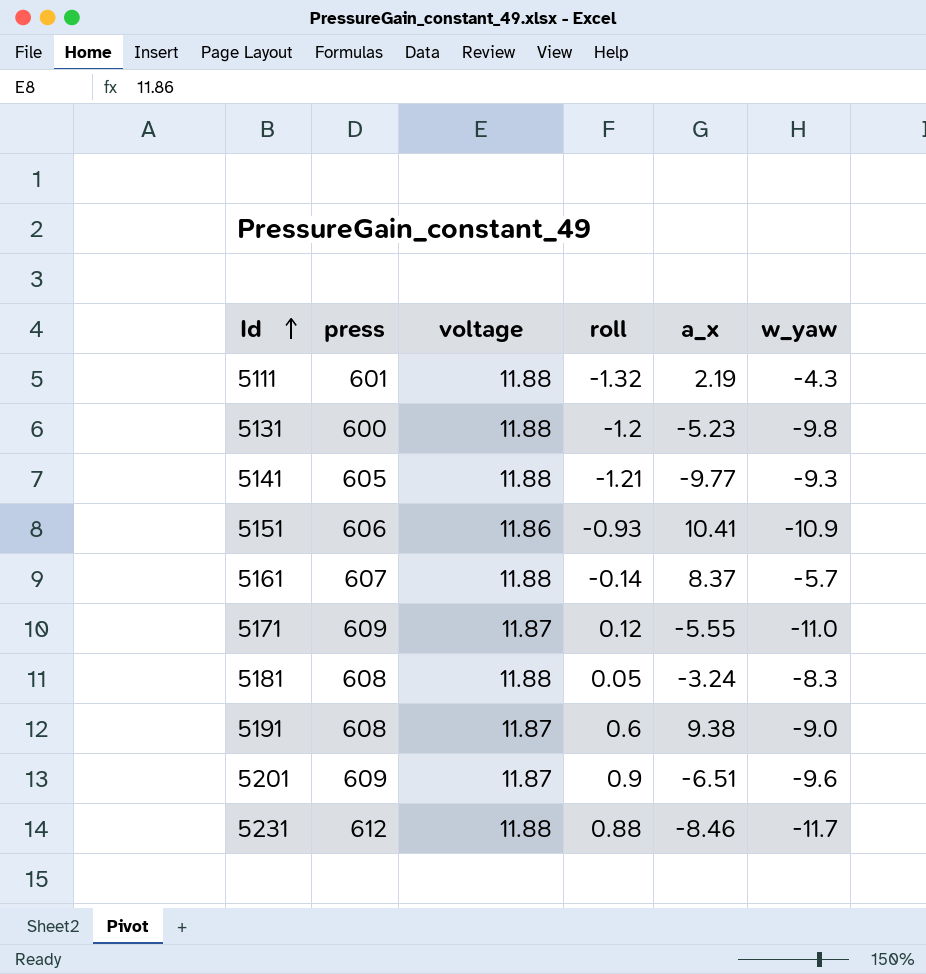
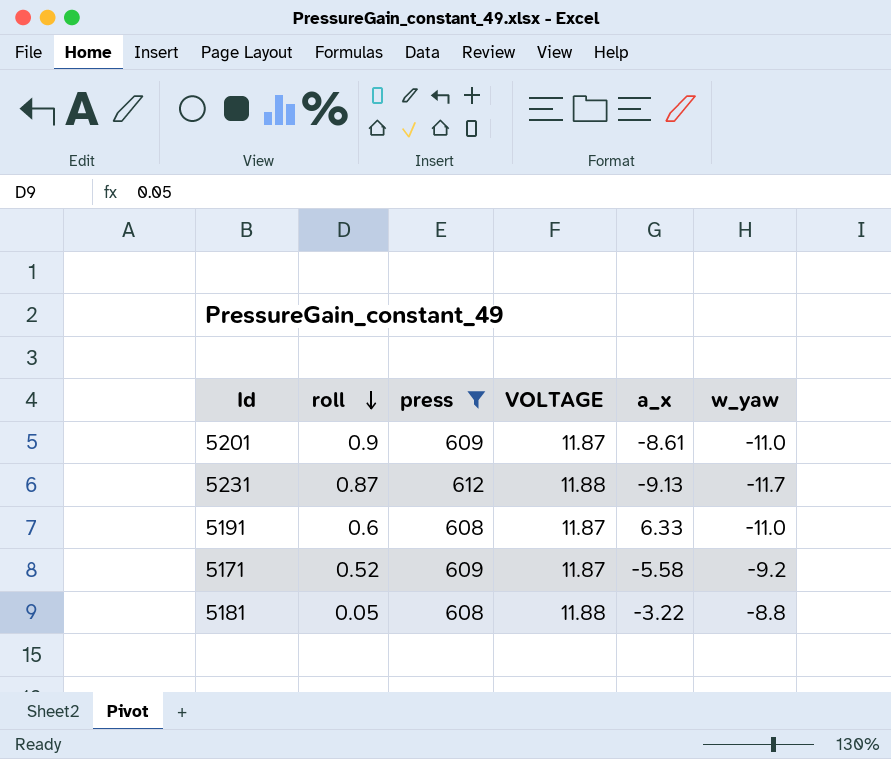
filter: none -> press >= 608
row order: Id ascending -> roll descending
column roll | position: 4 -> 2
column name: voltage -> VOLTAGE
5201 | a_x: -6.51 -> -8.61
5201 | w_yaw: -9.6 -> -11.0
5231 | roll: 0.88 -> 0.87
5231 | a_x: -8.46 -> -9.13
5191 | a_x: 9.38 -> 6.33
5191 | w_yaw: -9.0 -> -11.0
5171 | roll: 0.12 -> 0.52
5171 | a_x: -5.55 -> -5.58
5171 | w_yaw: -11.0 -> -9.2
5181 | a_x: -3.24 -> -3.22
5181 | w_yaw: -8.3 -> -8.8

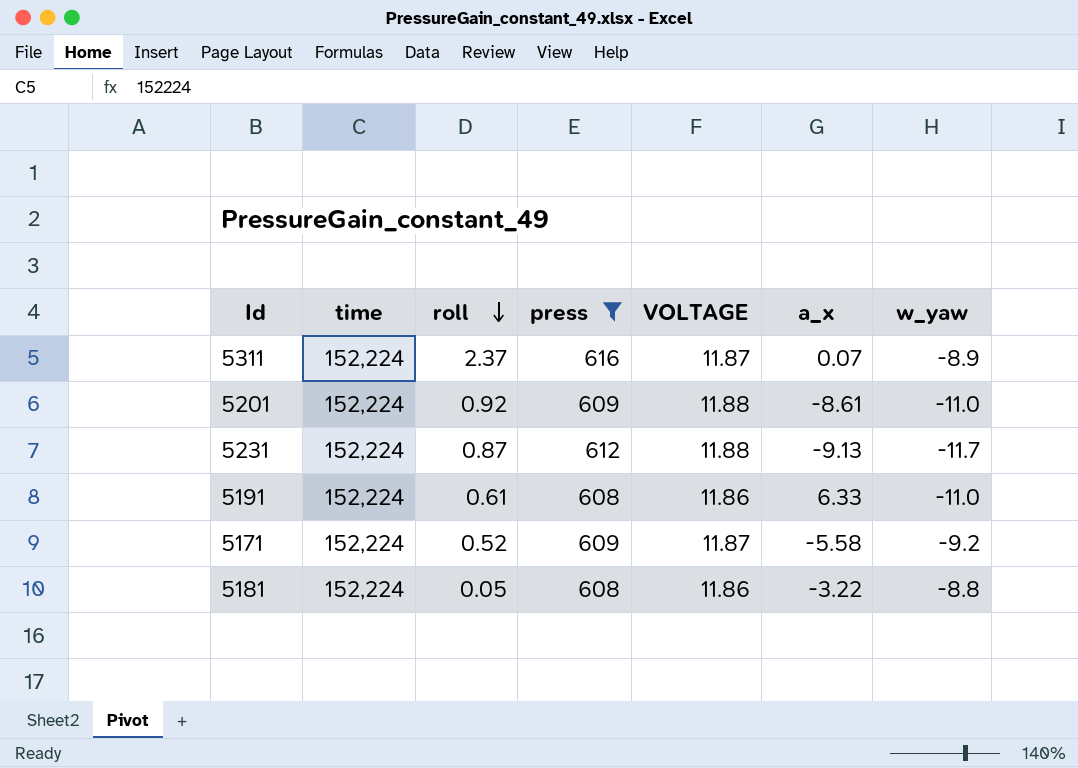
column time | position: none -> 2
row 5311: none -> 152,224 | 2.37 | 616 | 11.87 | 0.07 | -8.9
5201 | roll: 0.9 -> 0.92
5201 | VOLTAGE: 11.87 -> 11.88
5191 | roll: 0.6 -> 0.61
5191 | VOLTAGE: 11.87 -> 11.86
5181 | VOLTAGE: 11.88 -> 11.86

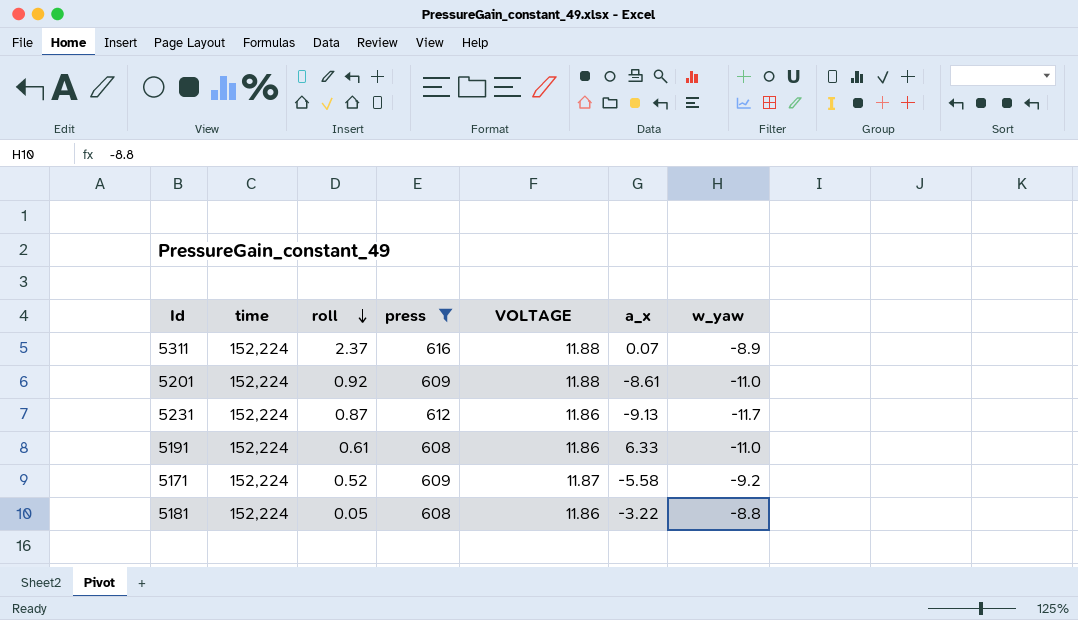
5311 | VOLTAGE: 11.87 -> 11.88
5231 | VOLTAGE: 11.88 -> 11.86

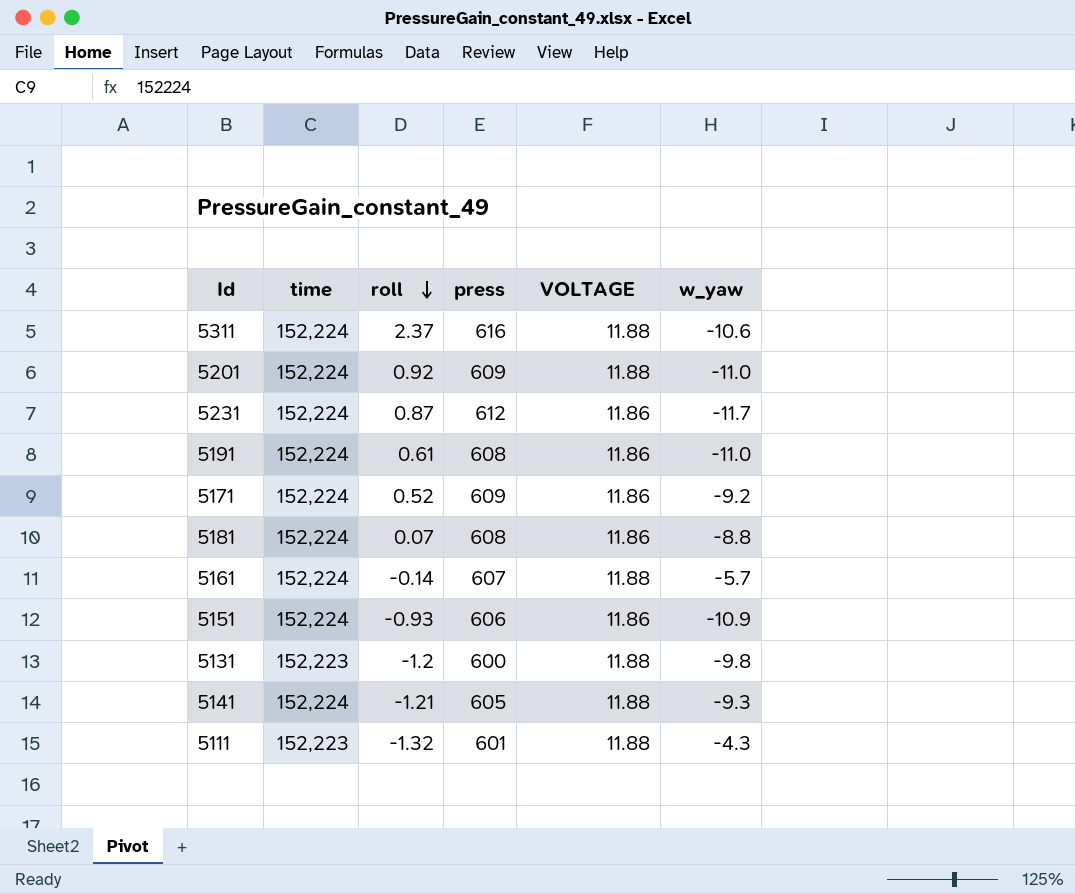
filter: press >= 608 -> none
column a_x | position: 6 -> none
5311 | w_yaw: -8.9 -> -10.6
5171 | VOLTAGE: 11.87 -> 11.86
5181 | roll: 0.05 -> 0.07

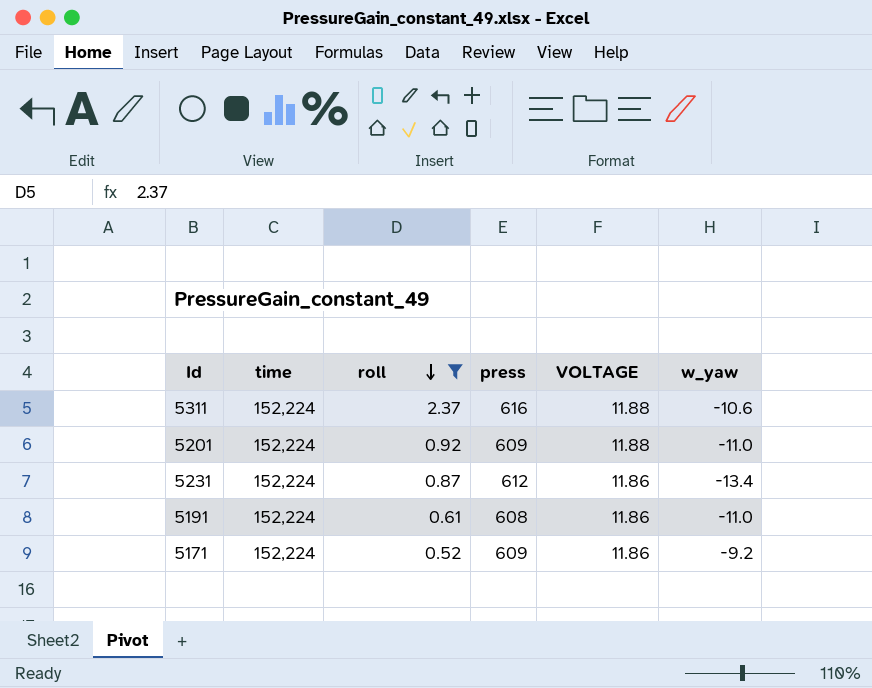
filter: none -> roll >= 0.52
5231 | w_yaw: -11.7 -> -13.4

